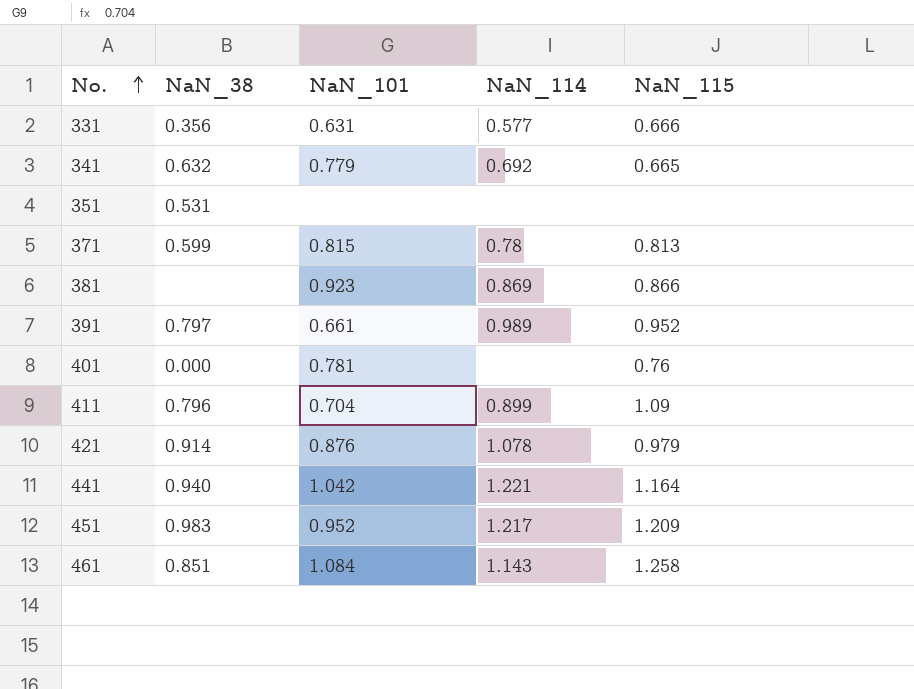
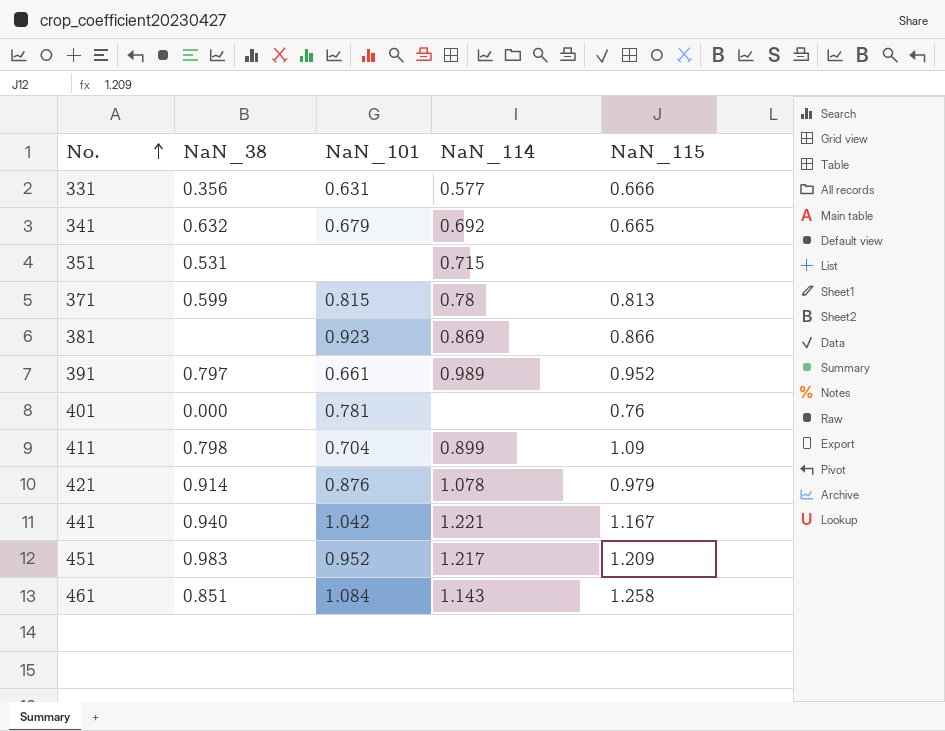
341 | NaN_101: 0.779 -> 0.679
351 | NaN_114: none -> 0.715
411 | NaN_38: 0.796 -> 0.798
441 | NaN_115: 1.164 -> 1.167

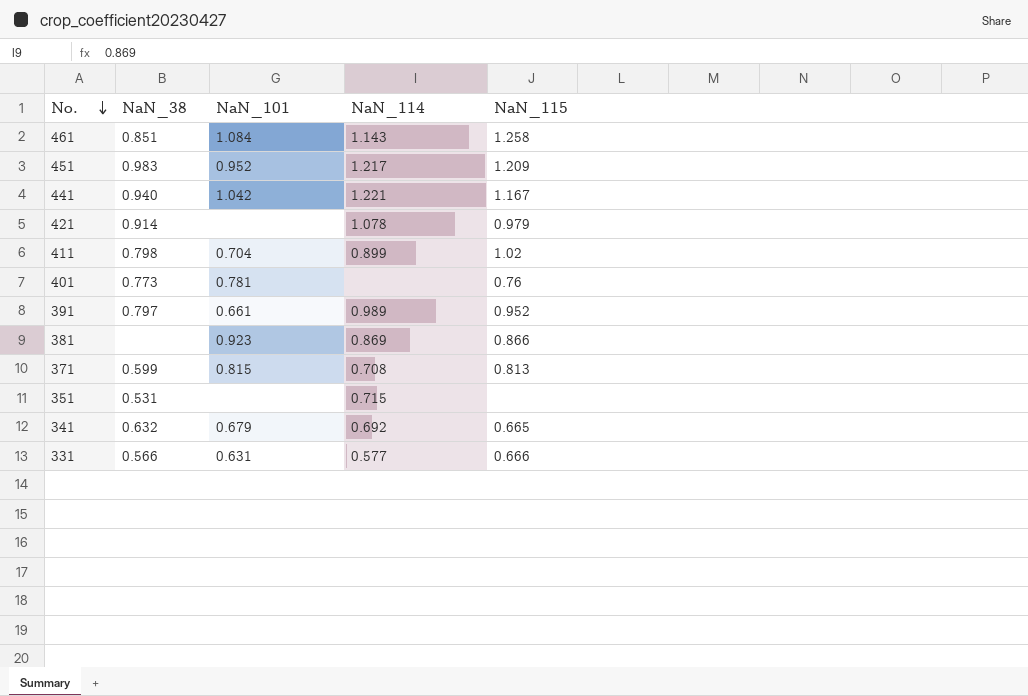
row order: No. ascending -> No. descending
421 | NaN_101: 0.876 -> none
411 | NaN_115: 1.09 -> 1.02
401 | NaN_38: 0.000 -> 0.773
371 | NaN_114: 0.78 -> 0.708
331 | NaN_38: 0.356 -> 0.566

